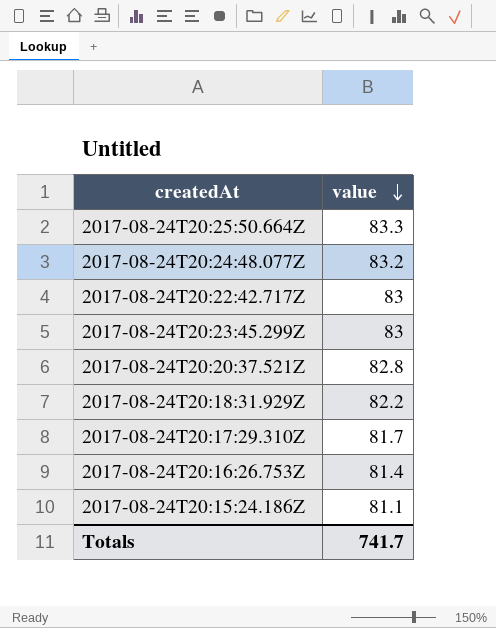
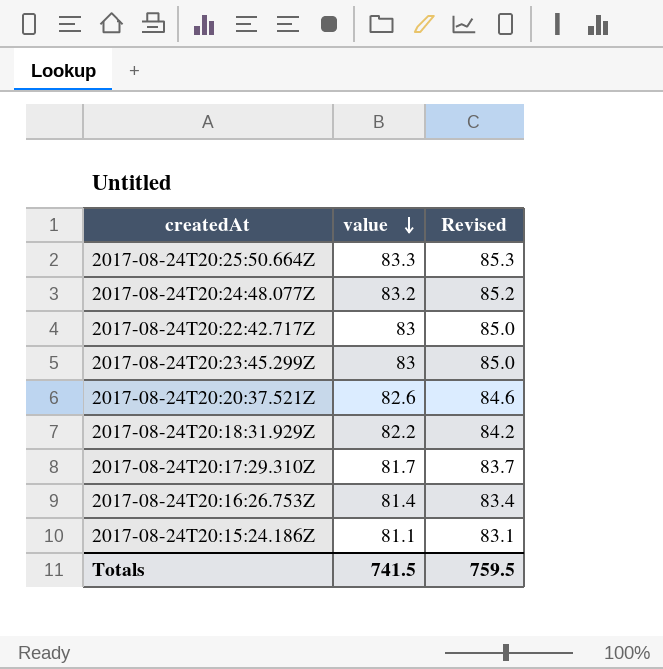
column Revised | formula: none -> [value] + 2
2017-08-24T20:20:37.521Z | value: 82.8 -> 82.6
Totals | value: 741.7 -> 741.5

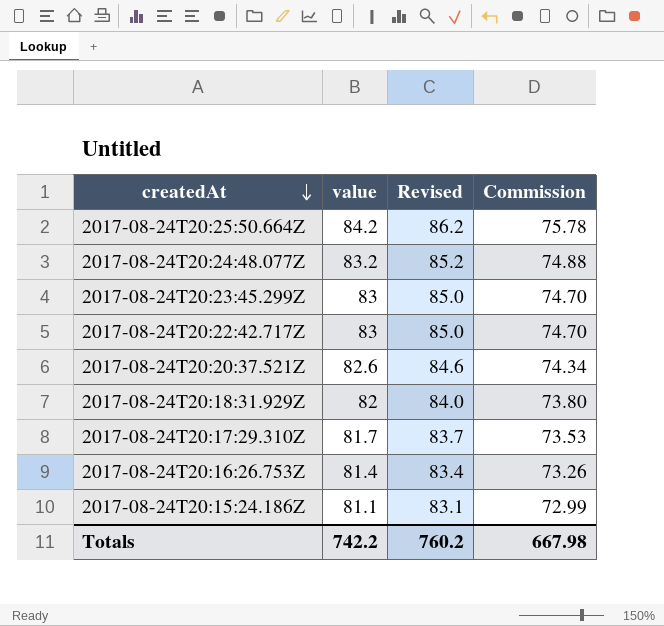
row order: value descending -> createdAt descending
column Commission | formula: none -> [value] * 0.9
2017-08-24T20:25:50.664Z | value: 83.3 -> 84.2
2017-08-24T20:25:50.664Z | Revised: 85.3 -> 86.2
2017-08-24T20:18:31.929Z | value: 82.2 -> 82
2017-08-24T20:18:31.929Z | Revised: 84.2 -> 84.0
Totals | value: 741.5 -> 742.2
Totals | Revised: 759.5 -> 760.2

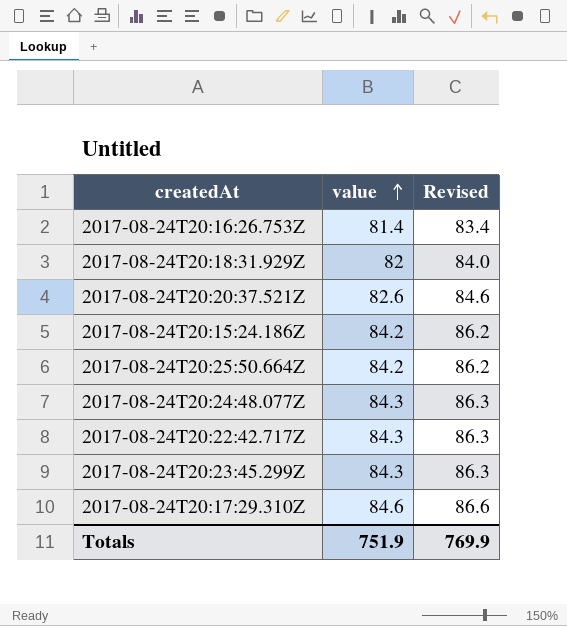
row order: createdAt descending -> value ascending
column Commission | formula: [value] * 0.9 -> none
2017-08-24T20:15:24.186Z | value: 81.1 -> 84.2
2017-08-24T20:15:24.186Z | Revised: 83.1 -> 86.2
2017-08-24T20:24:48.077Z | value: 83.2 -> 84.3
2017-08-24T20:24:48.077Z | Revised: 85.2 -> 86.3
2017-08-24T20:22:42.717Z | value: 83 -> 84.3
2017-08-24T20:22:42.717Z | Revised: 85.0 -> 86.3
2017-08-24T20:23:45.299Z | value: 83 -> 84.3
2017-08-24T20:23:45.299Z | Revised: 85.0 -> 86.3
2017-08-24T20:17:29.310Z | value: 81.7 -> 84.6
2017-08-24T20:17:29.310Z | Revised: 83.7 -> 86.6
Totals | value: 742.2 -> 751.9
Totals | Revised: 760.2 -> 769.9

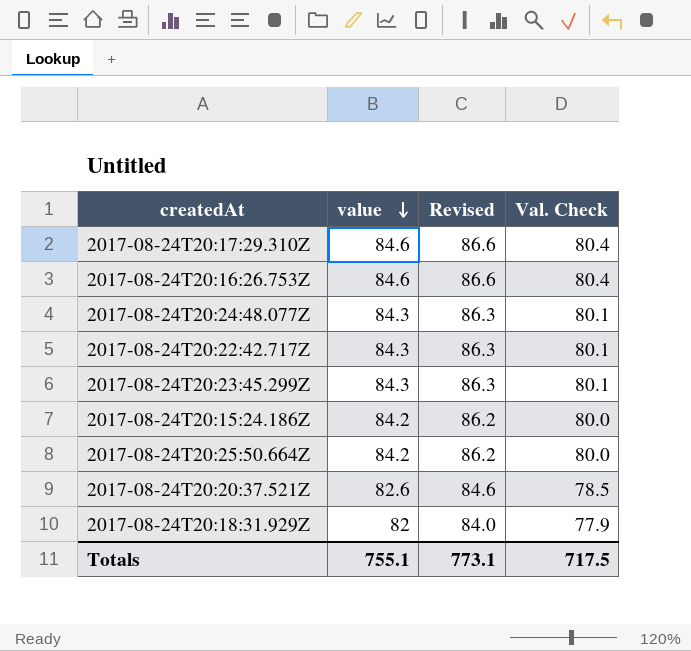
row order: value ascending -> value descending
column Val. Check | formula: none -> [value] * 0.95
2017-08-24T20:16:26.753Z | value: 81.4 -> 84.6
2017-08-24T20:16:26.753Z | Revised: 83.4 -> 86.6
Totals | value: 751.9 -> 755.1
Totals | Revised: 769.9 -> 773.1

